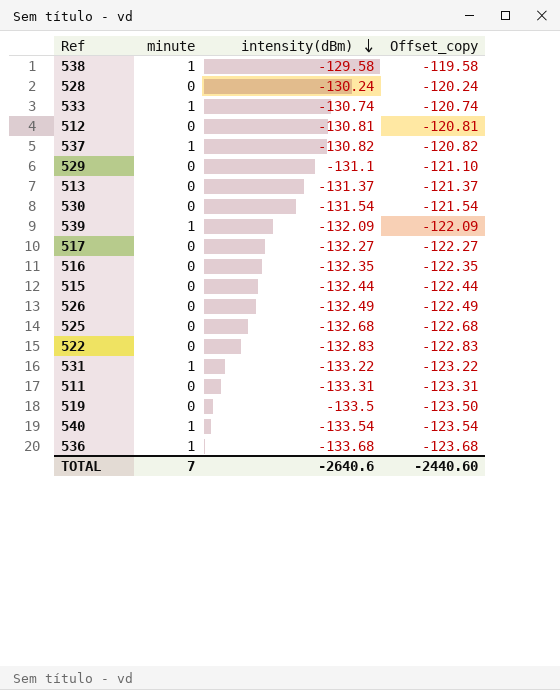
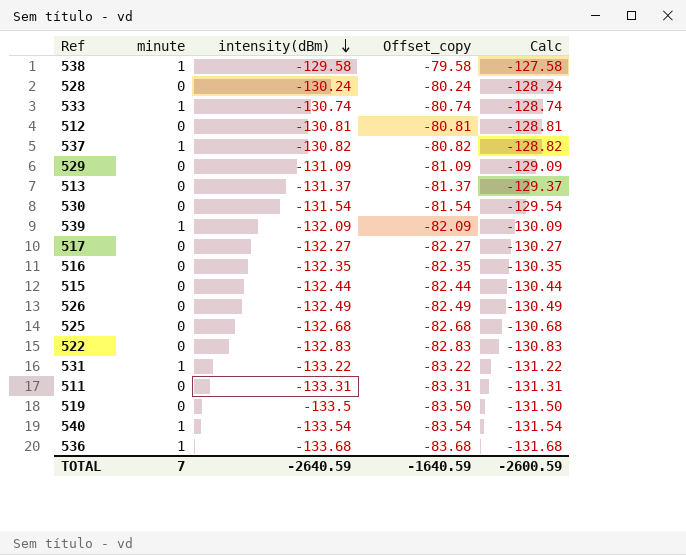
column Offset_copy | formula: [intensity(dBm)] + 10 -> [intensity(dBm)] + 50
column Calc | formula: none -> [intensity(dBm)] + 2
529 | intensity(dBm): -131.1 -> -131.09
TOTAL | intensity(dBm): -2640.6 -> -2640.59
TOTAL | Offset_copy: -2440.60 -> -1640.59

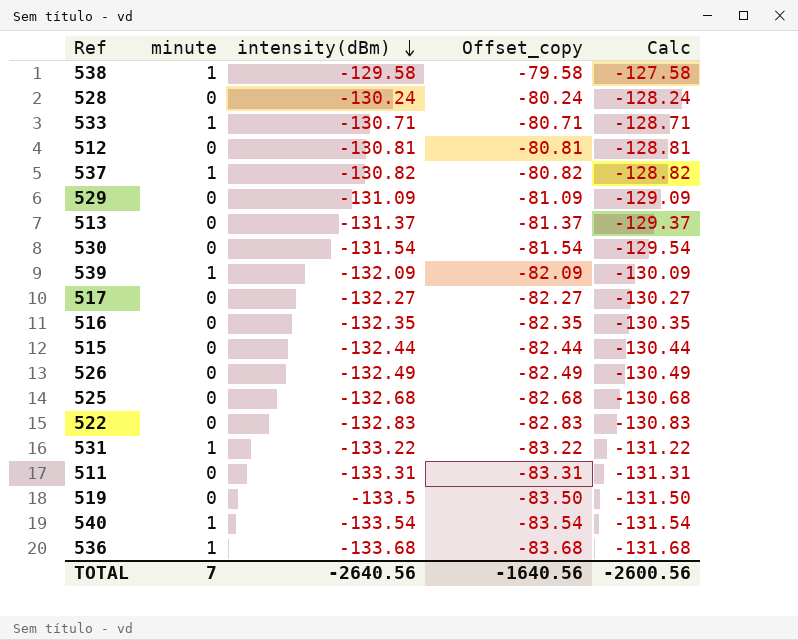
533 | intensity(dBm): -130.74 -> -130.71
533 | Offset_copy: -80.74 -> -80.71
533 | Calc: -128.74 -> -128.71
TOTAL | intensity(dBm): -2640.59 -> -2640.56
TOTAL | Offset_copy: -1640.59 -> -1640.56
TOTAL | Calc: -2600.59 -> -2600.56

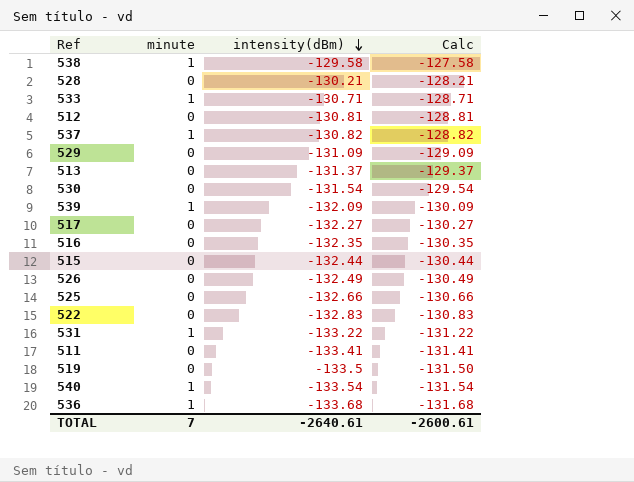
column Offset_copy | formula: [intensity(dBm)] + 50 -> none
528 | intensity(dBm): -130.24 -> -130.21
528 | Calc: -128.24 -> -128.21
525 | intensity(dBm): -132.68 -> -132.66
525 | Calc: -130.68 -> -130.66
511 | intensity(dBm): -133.31 -> -133.41
511 | Calc: -131.31 -> -131.41
TOTAL | intensity(dBm): -2640.56 -> -2640.61
TOTAL | Calc: -2600.56 -> -2600.61

